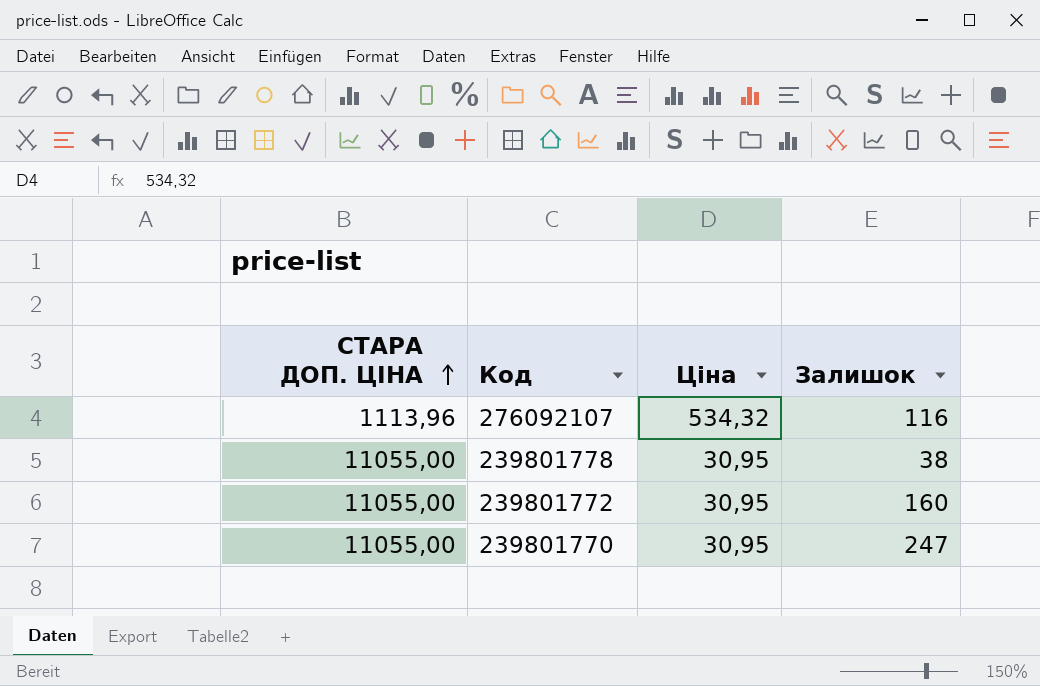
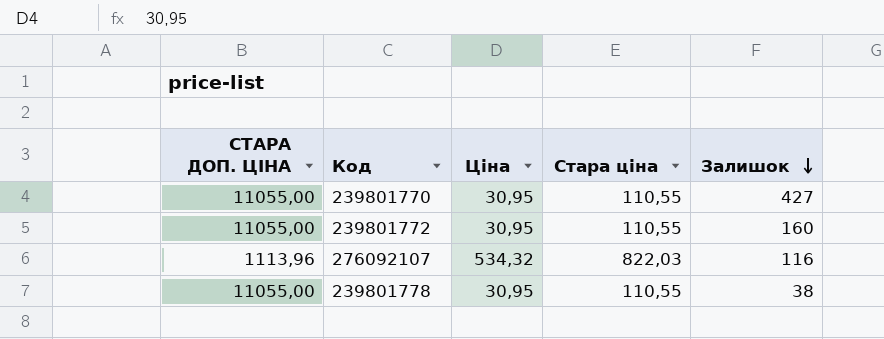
row order: СТАРА ДОП. ЦІНА ascending -> Залишок descending
column Стара ціна | position: none -> 4
239801770 | Залишок: 247 -> 427

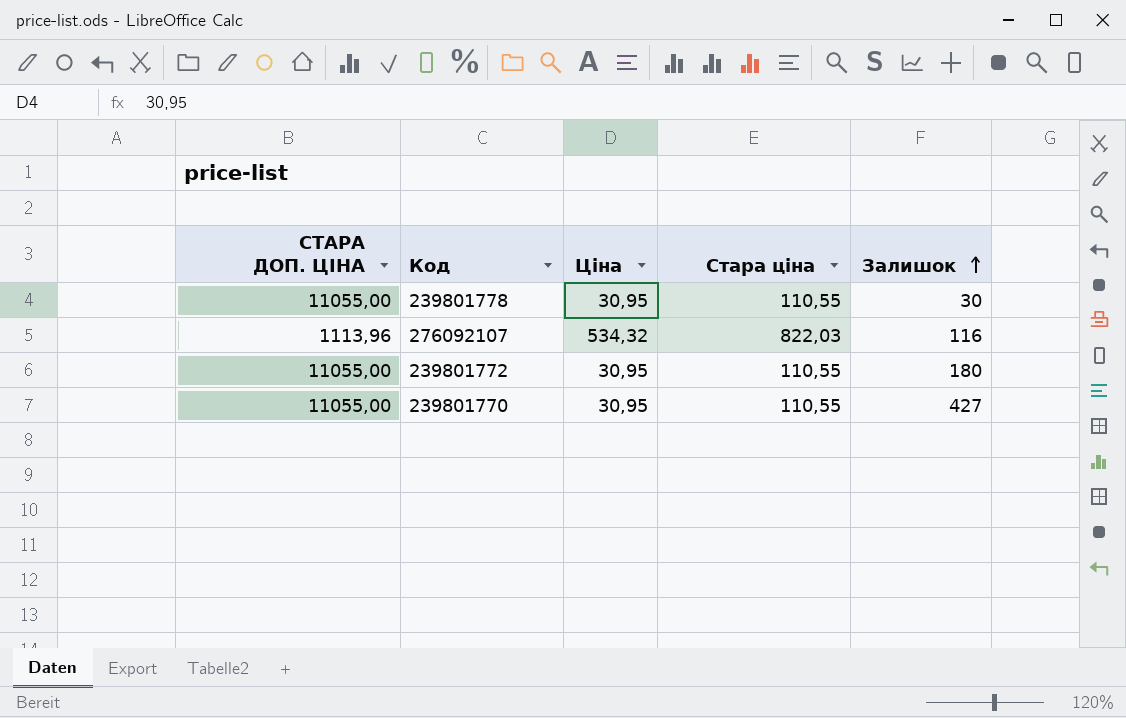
row order: Залишок descending -> Залишок ascending
239801778 | Залишок: 38 -> 30
239801772 | Залишок: 160 -> 180

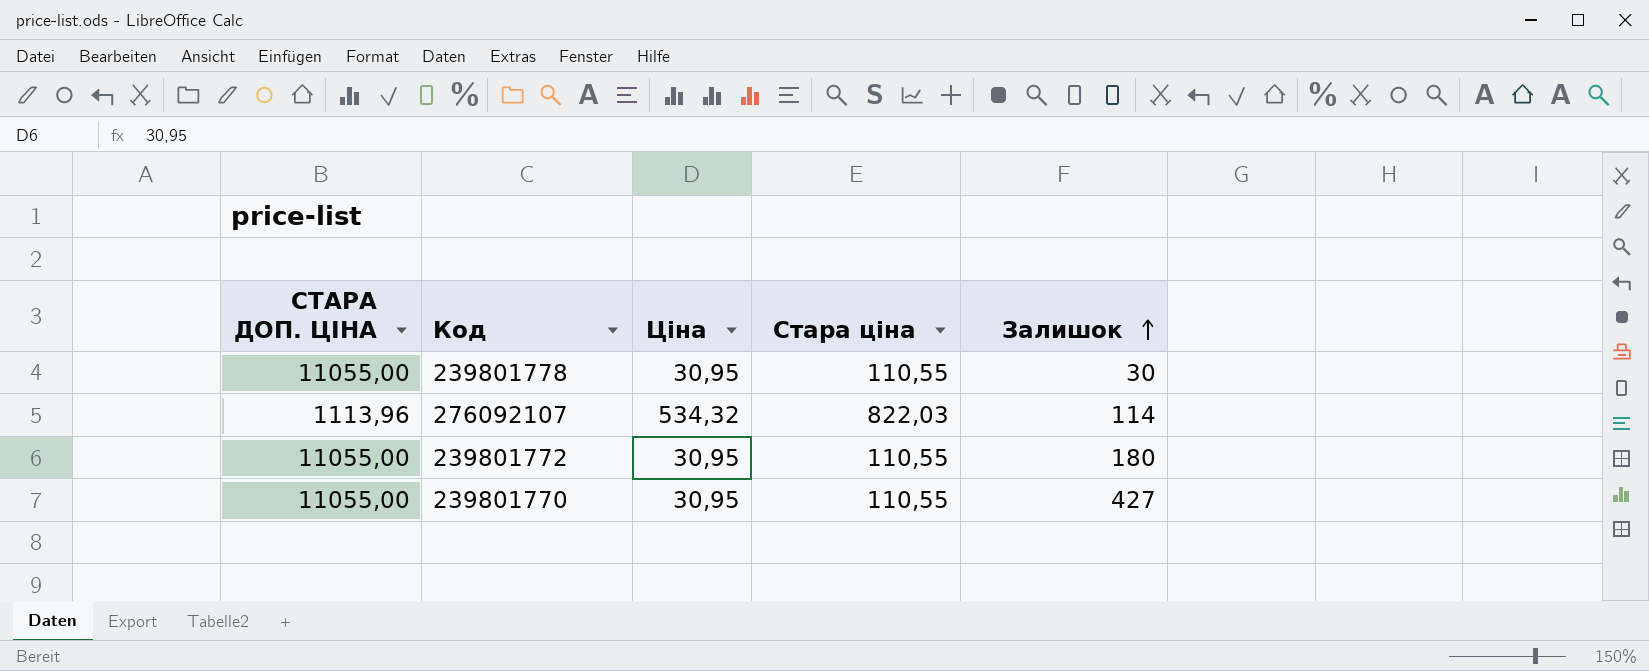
276092107 | Залишок: 116 -> 114

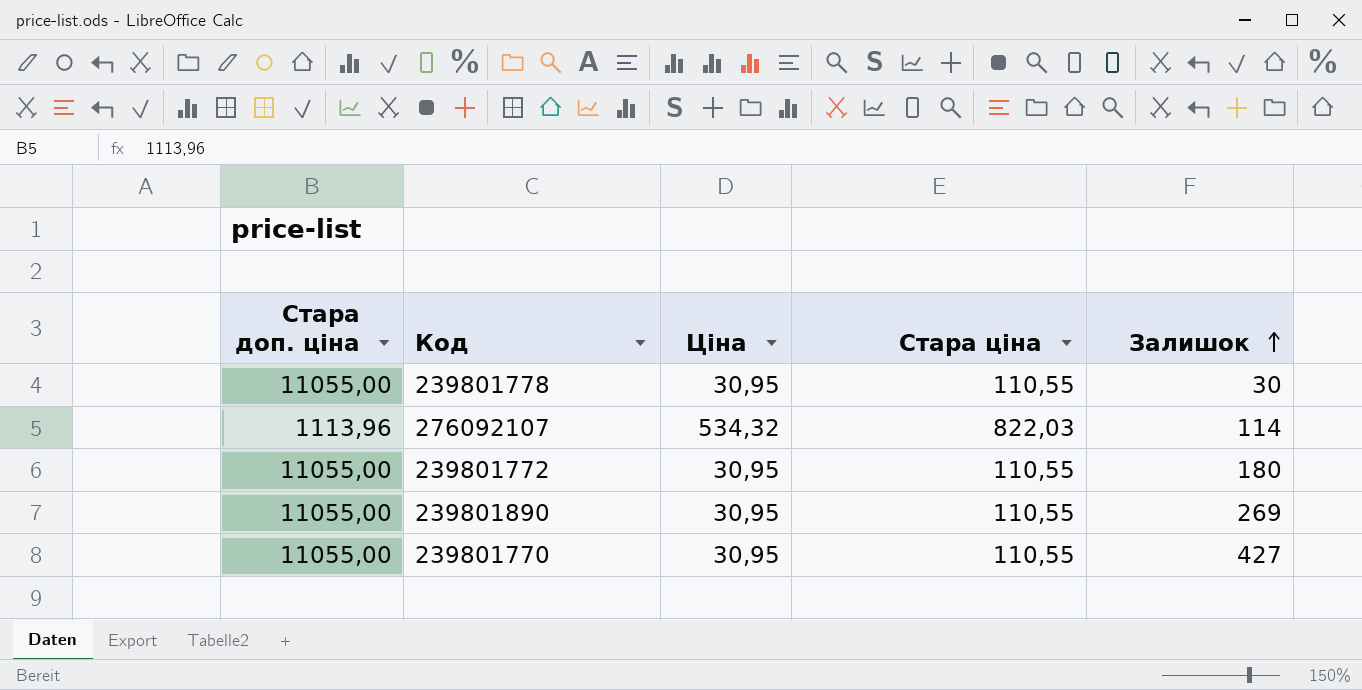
column name: СТАРА ДОП. ЦІНА -> Стара доп. ціна
row 239801890: none -> 11055,00 | 30,95 | 110,55 | 269

